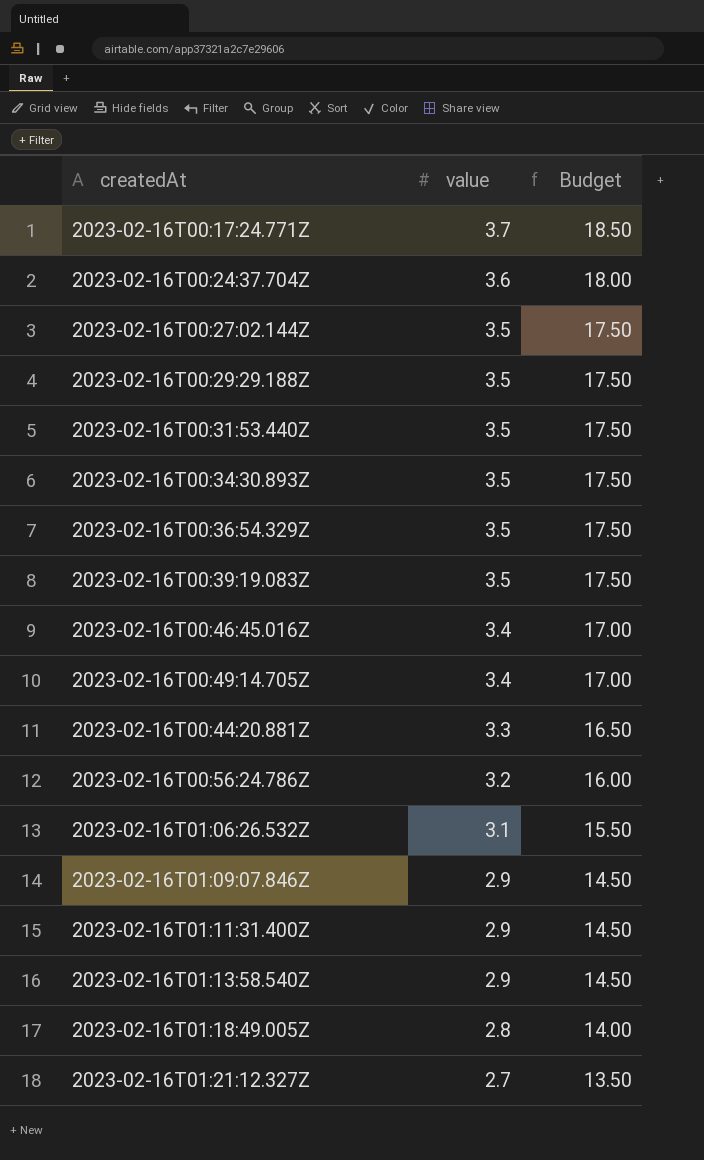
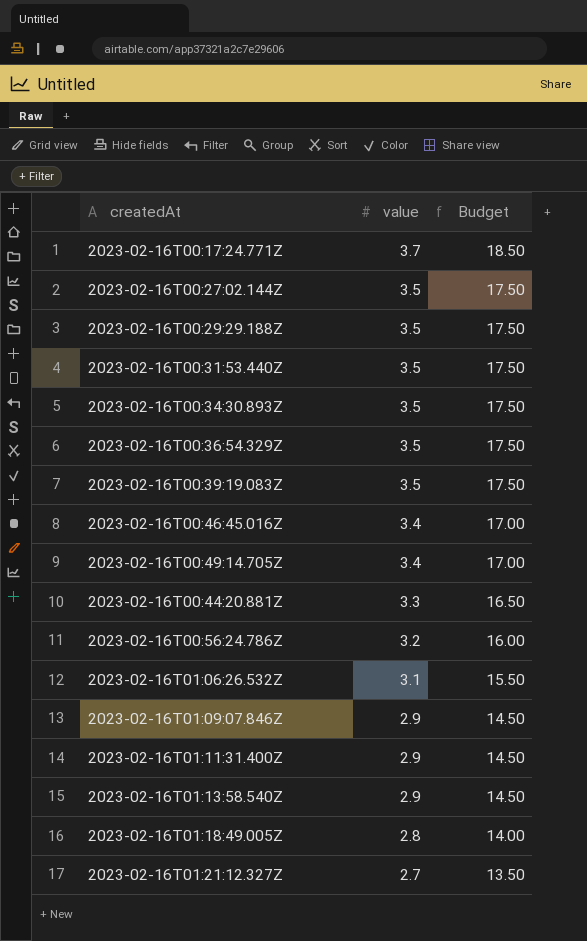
row 2023-02-16T00:24:37.704Z: 3.6 | 18.00 -> none

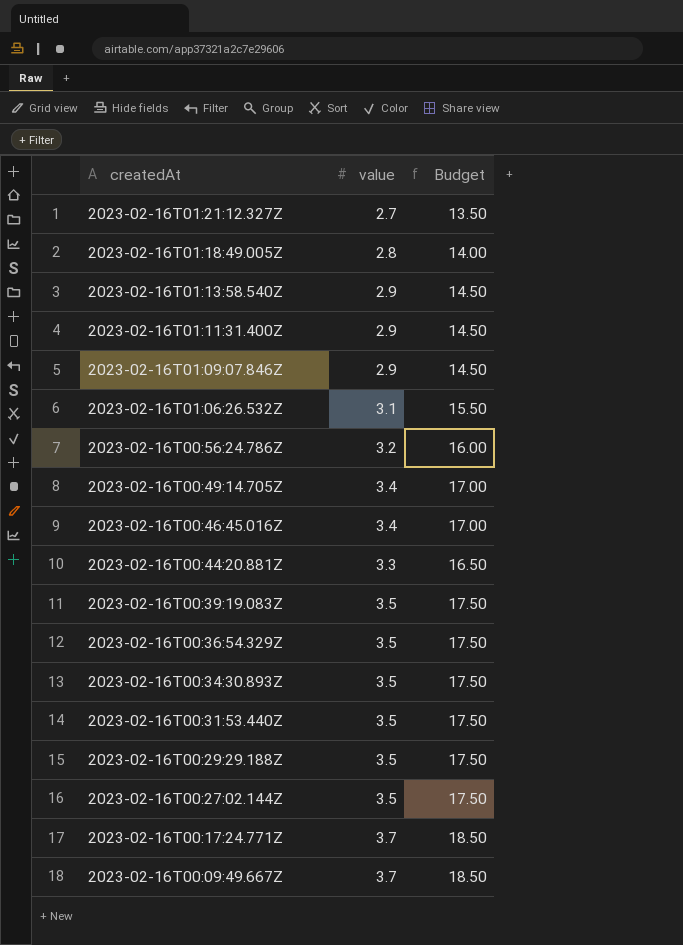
row order: value descending -> createdAt descending
row 2023-02-16T00:09:49.667Z: none -> 3.7 | 18.50

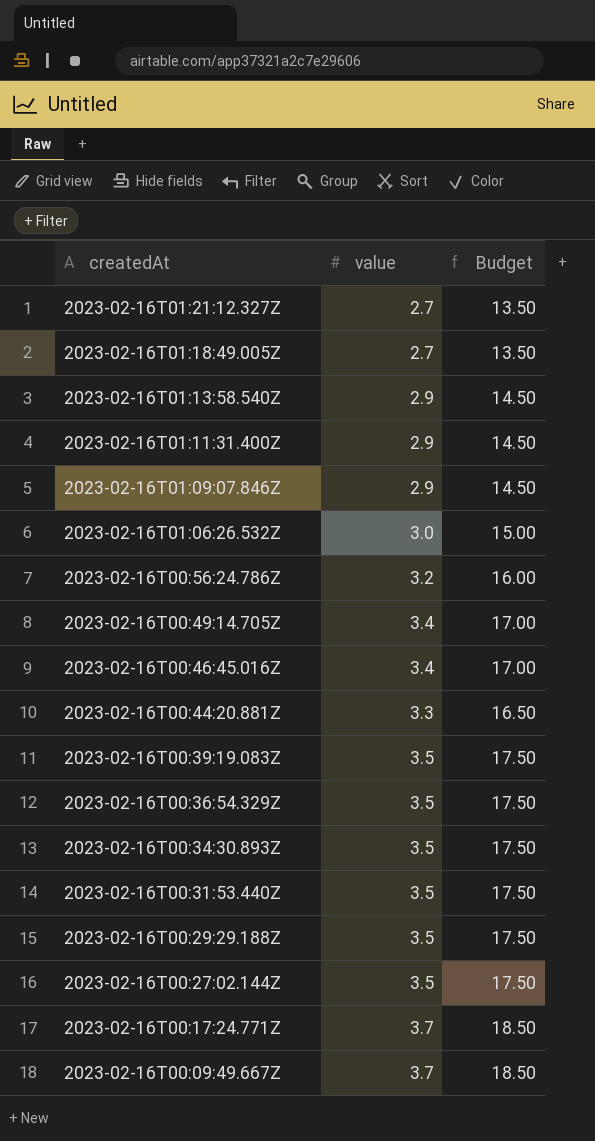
2023-02-16T01:18:49.005Z | value: 2.8 -> 2.7
2023-02-16T01:18:49.005Z | Budget: 14.00 -> 13.50
2023-02-16T01:06:26.532Z | value: 3.1 -> 3.0
2023-02-16T01:06:26.532Z | Budget: 15.50 -> 15.00

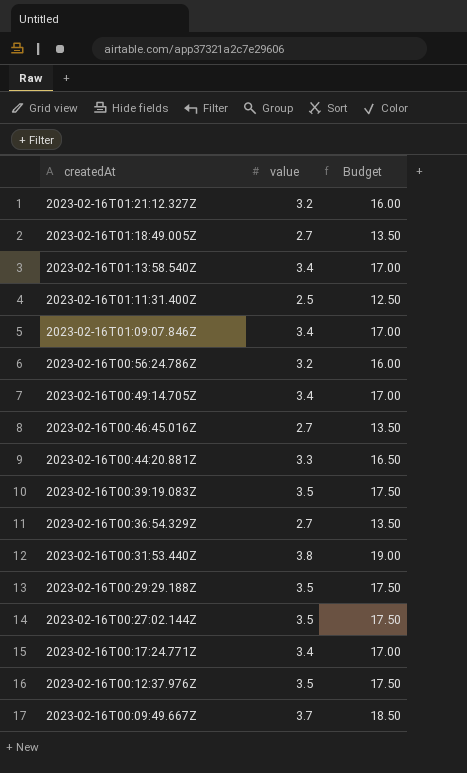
row 2023-02-16T01:06:26.532Z: 3.0 | 15.00 -> none
row 2023-02-16T00:34:30.893Z: 3.5 | 17.50 -> none
2023-02-16T01:21:12.327Z | value: 2.7 -> 3.2
2023-02-16T01:21:12.327Z | Budget: 13.50 -> 16.00
2023-02-16T01:13:58.540Z | value: 2.9 -> 3.4
2023-02-16T01:13:58.540Z | Budget: 14.50 -> 17.00
2023-02-16T01:11:31.400Z | value: 2.9 -> 2.5
2023-02-16T01:11:31.400Z | Budget: 14.50 -> 12.50
2023-02-16T01:09:07.846Z | value: 2.9 -> 3.4
2023-02-16T01:09:07.846Z | Budget: 14.50 -> 17.00
2023-02-16T00:46:45.016Z | value: 3.4 -> 2.7
2023-02-16T00:46:45.016Z | Budget: 17.00 -> 13.50
2023-02-16T00:36:54.329Z | value: 3.5 -> 2.7
2023-02-16T00:36:54.329Z | Budget: 17.50 -> 13.50
2023-02-16T00:31:53.440Z | value: 3.5 -> 3.8
2023-02-16T00:31:53.440Z | Budget: 17.50 -> 19.00
2023-02-16T00:17:24.771Z | value: 3.7 -> 3.4
2023-02-16T00:17:24.771Z | Budget: 18.50 -> 17.00
row 2023-02-16T00:12:37.976Z: none -> 3.5 | 17.50

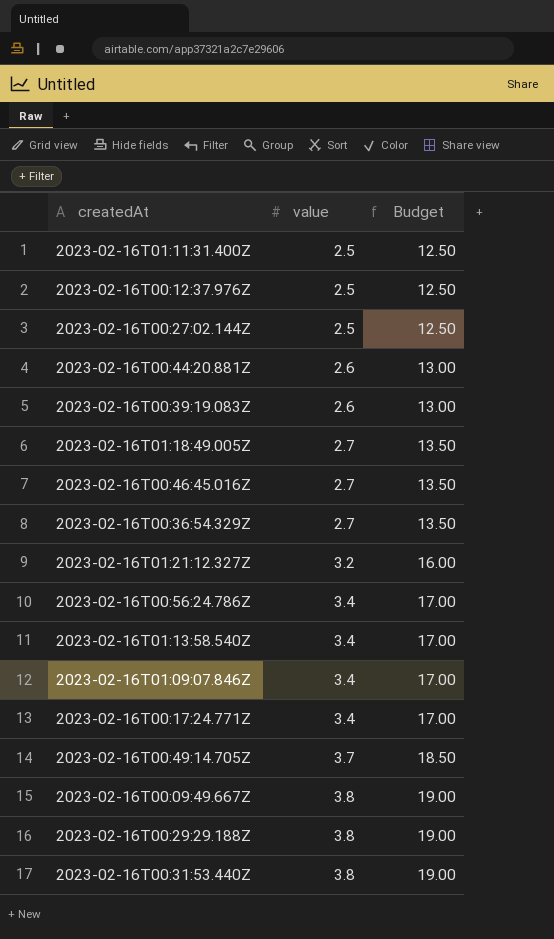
row order: createdAt descending -> value ascending
2023-02-16T00:12:37.976Z | value: 3.5 -> 2.5
2023-02-16T00:12:37.976Z | Budget: 17.50 -> 12.50
2023-02-16T00:27:02.144Z | value: 3.5 -> 2.5
2023-02-16T00:27:02.144Z | Budget: 17.50 -> 12.50
2023-02-16T00:44:20.881Z | value: 3.3 -> 2.6
2023-02-16T00:44:20.881Z | Budget: 16.50 -> 13.00
2023-02-16T00:39:19.083Z | value: 3.5 -> 2.6
2023-02-16T00:39:19.083Z | Budget: 17.50 -> 13.00
2023-02-16T00:56:24.786Z | value: 3.2 -> 3.4
2023-02-16T00:56:24.786Z | Budget: 16.00 -> 17.00
2023-02-16T00:49:14.705Z | value: 3.4 -> 3.7
2023-02-16T00:49:14.705Z | Budget: 17.00 -> 18.50
2023-02-16T00:09:49.667Z | value: 3.7 -> 3.8
2023-02-16T00:09:49.667Z | Budget: 18.50 -> 19.00
2023-02-16T00:29:29.188Z | value: 3.5 -> 3.8
2023-02-16T00:29:29.188Z | Budget: 17.50 -> 19.00

